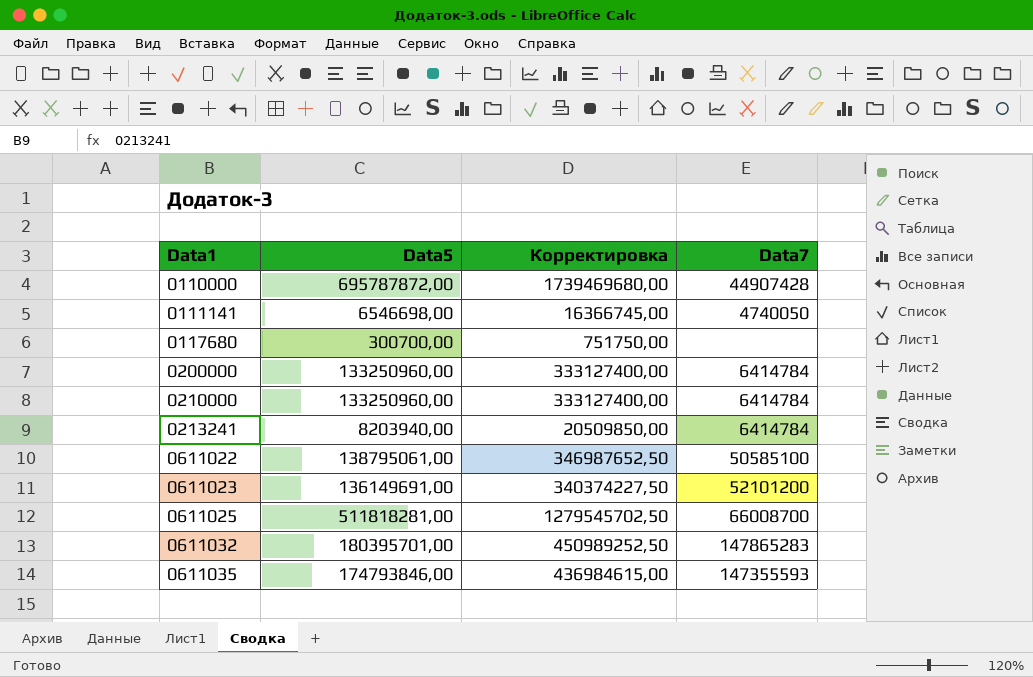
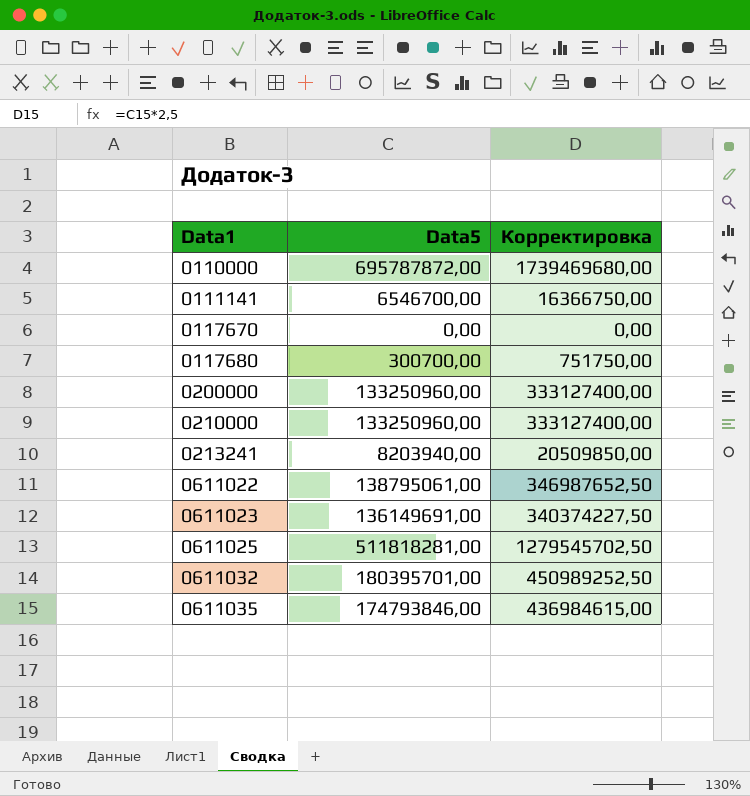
column Data7 | position: 4 -> none
0111141 | Data5: 6546698,00 -> 6546700,00
0111141 | Корректировка: 16366745,00 -> 16366750,00
row 0117670: none -> 0,00 | 0,00

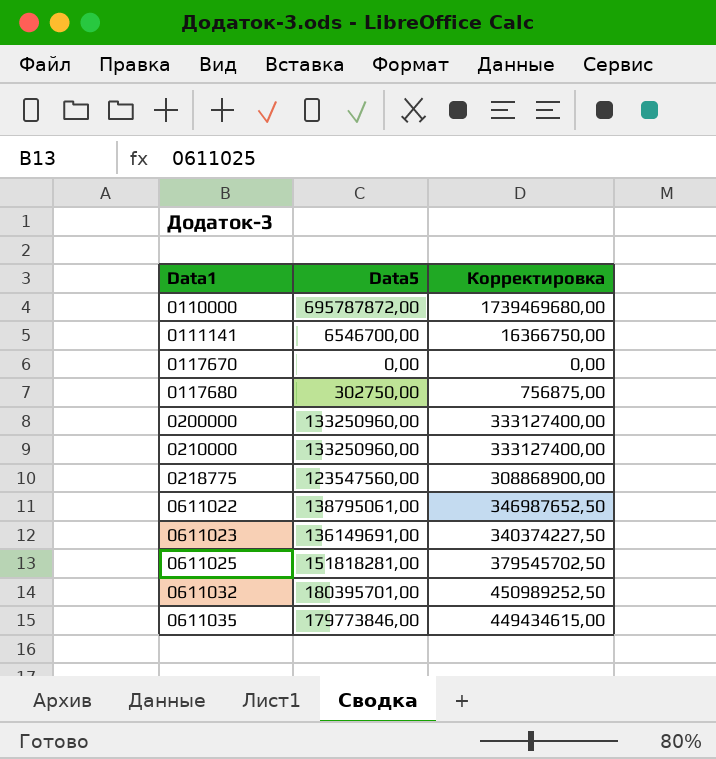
row 0213241: 8203940,00 | 20509850,00 -> none
0117680 | Data5: 300700,00 -> 302750,00
0117680 | Корректировка: 751750,00 -> 756875,00
row 0218775: none -> 123547560,00 | 308868900,00
0611025 | Data5: 511818281,00 -> 151818281,00
0611025 | Корректировка: 1279545702,50 -> 379545702,50
0611035 | Data5: 174793846,00 -> 179773846,00
0611035 | Корректировка: 436984615,00 -> 449434615,00

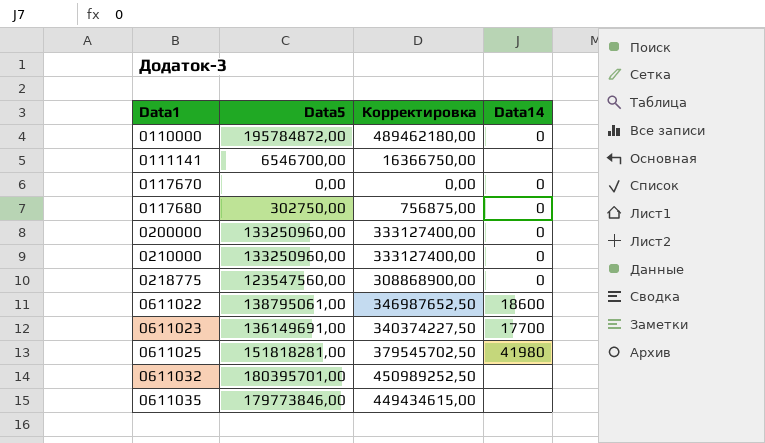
column Data14 | position: none -> 4
0110000 | Data5: 695787872,00 -> 195784872,00
0110000 | Корректировка: 1739469680,00 -> 489462180,00

